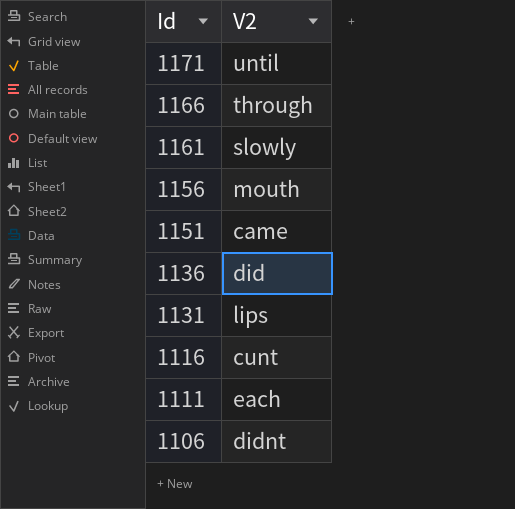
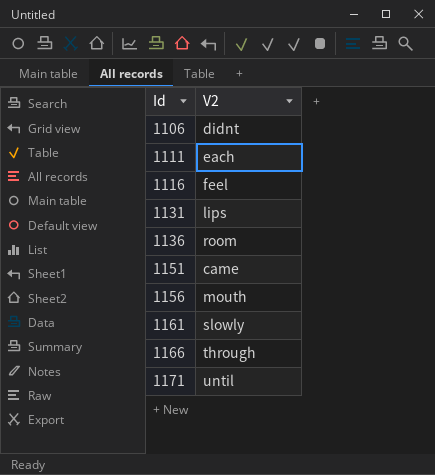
row order: Id descending -> Id ascending
1116 | V2: cunt -> feel
1136 | V2: did -> room

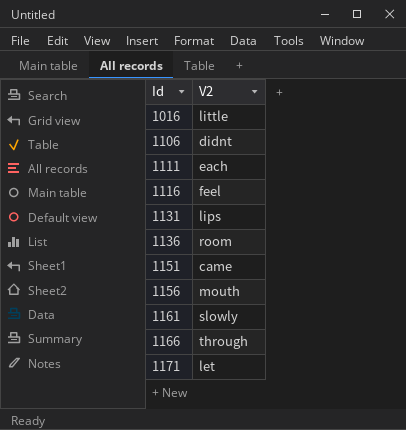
row 1016: none -> little
1171 | V2: until -> let

